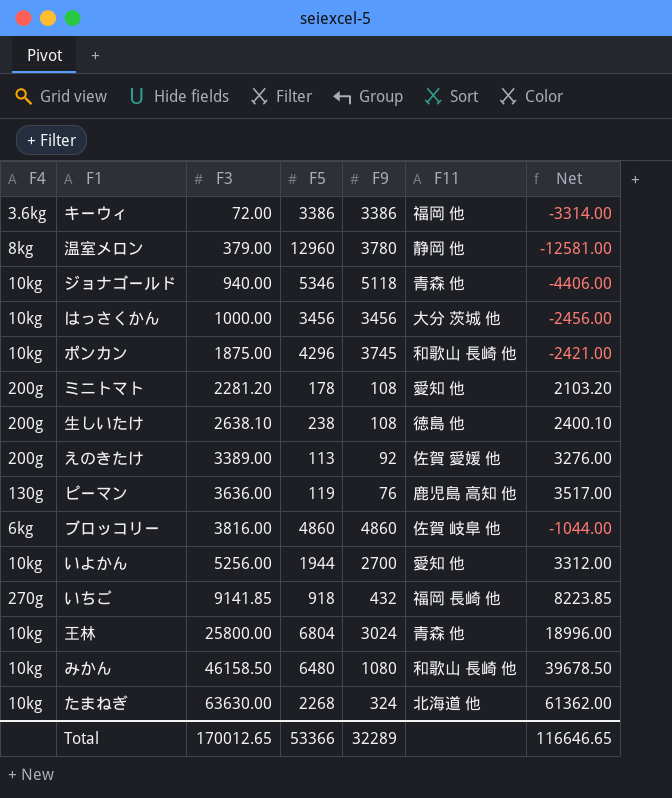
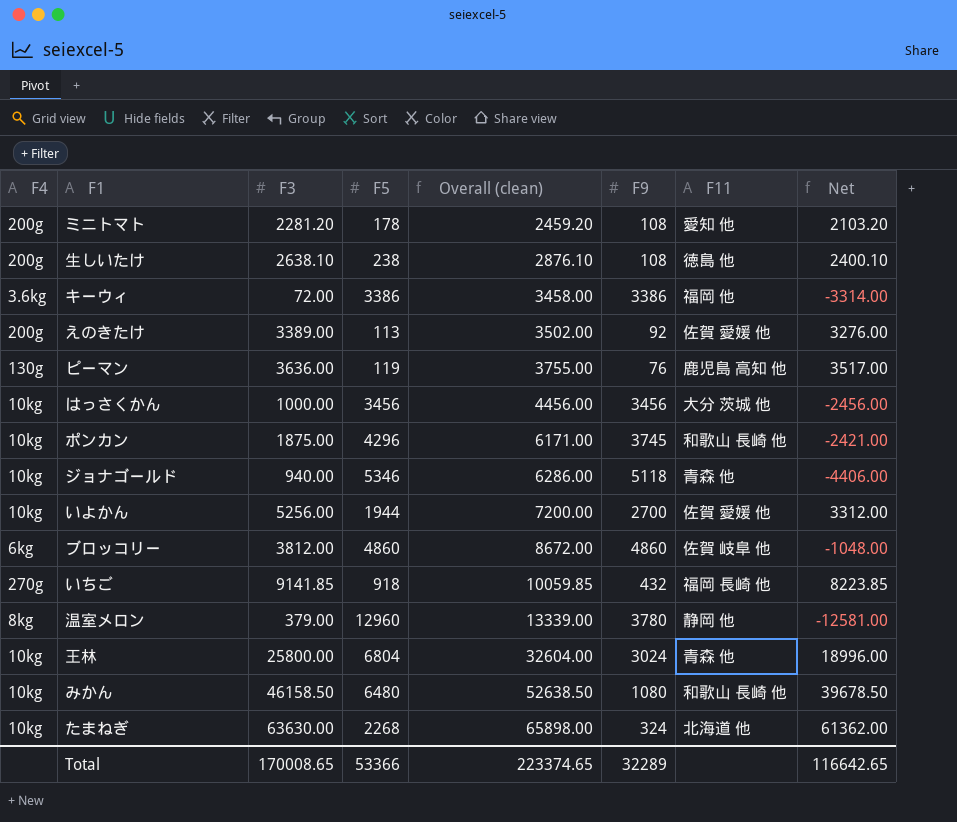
row order: F3 ascending -> Overall (clean) ascending
column Overall (clean) | formula: none -> [F3] + [F5]
いよかん | F11: 愛知 他 -> 佐賀 愛媛 他
ブロッコリー | F3: 3816.00 -> 3812.00
ブロッコリー | Net: -1044.00 -> -1048.00
Total | F3: 170012.65 -> 170008.65
Total | Net: 116646.65 -> 116642.65

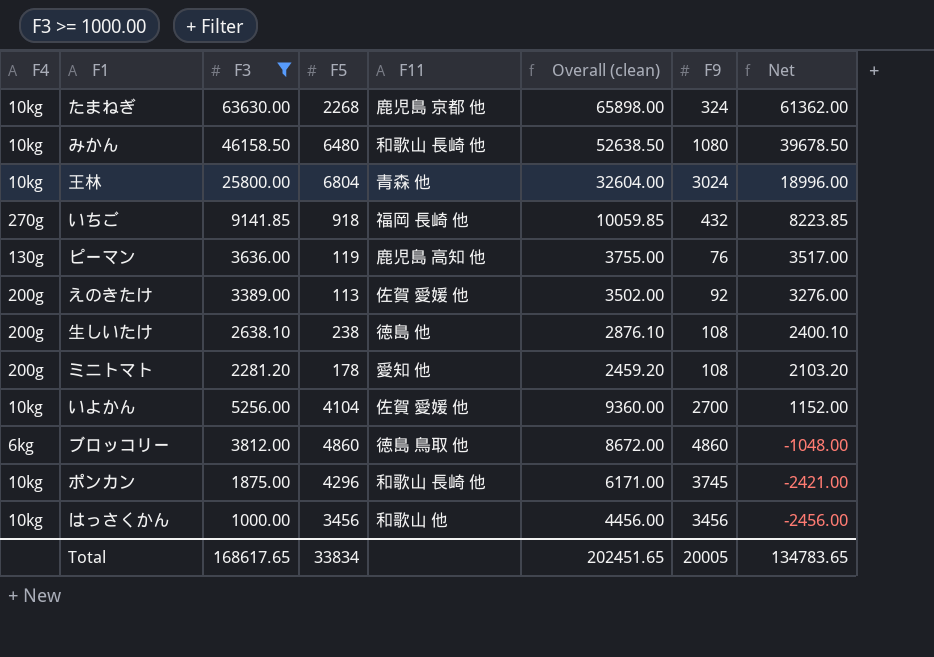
filter: none -> F3 >= 1000.00
row order: Overall (clean) ascending -> Net descending
column F11 | position: 7 -> 5
たまねぎ | F11: 北海道 他 -> 鹿児島 京都 他
いよかん | F5: 1944 -> 4104
いよかん | Overall (clean): 7200.00 -> 9360.00
いよかん | Net: 3312.00 -> 1152.00
ブロッコリー | F11: 佐賀 岐阜 他 -> 徳島 鳥取 他
はっさくかん | F11: 大分 茨城 他 -> 和歌山 他
Total | F3: 170008.65 -> 168617.65
Total | F5: 53366 -> 33834
Total | Overall (clean): 223374.65 -> 202451.65
Total | F9: 32289 -> 20005
Total | Net: 116642.65 -> 134783.65

